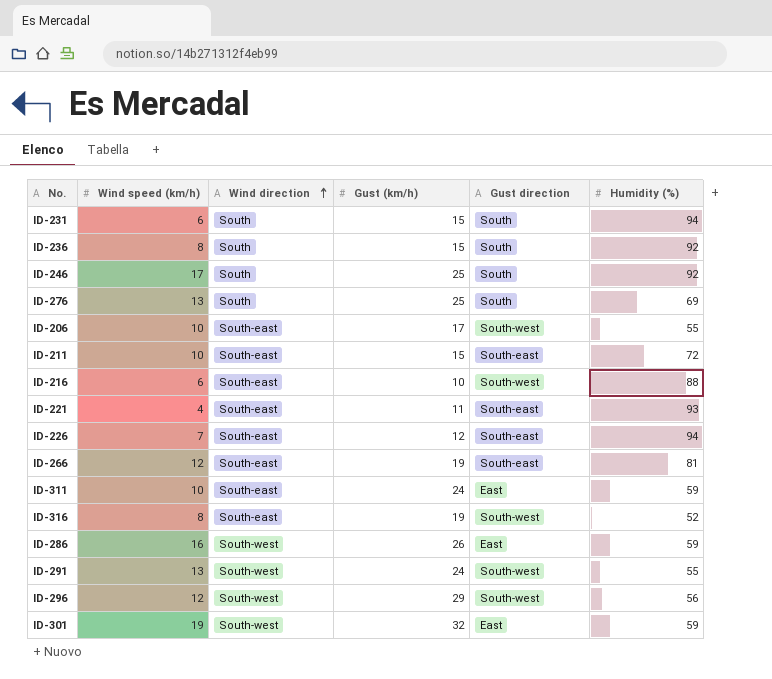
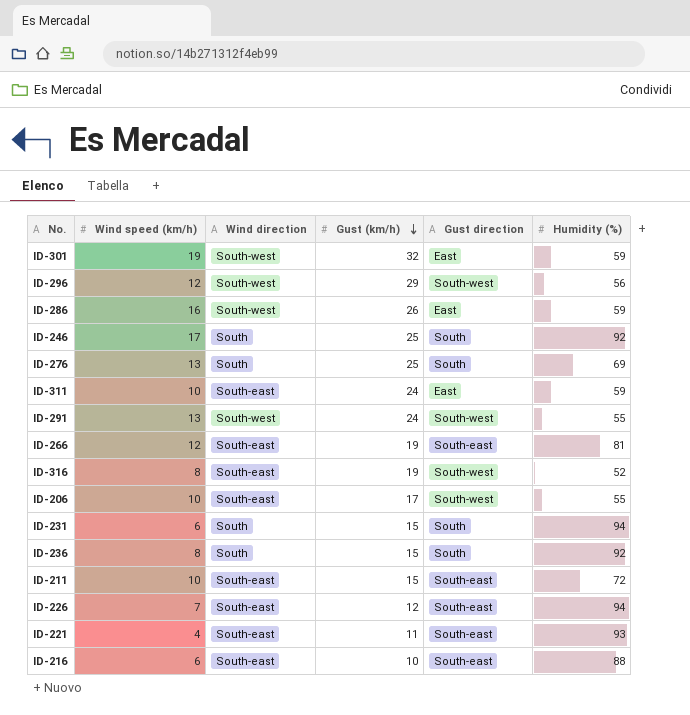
row order: Wind direction ascending -> Gust (km/h) descending
ID-216 | Gust direction: South-west -> South-east

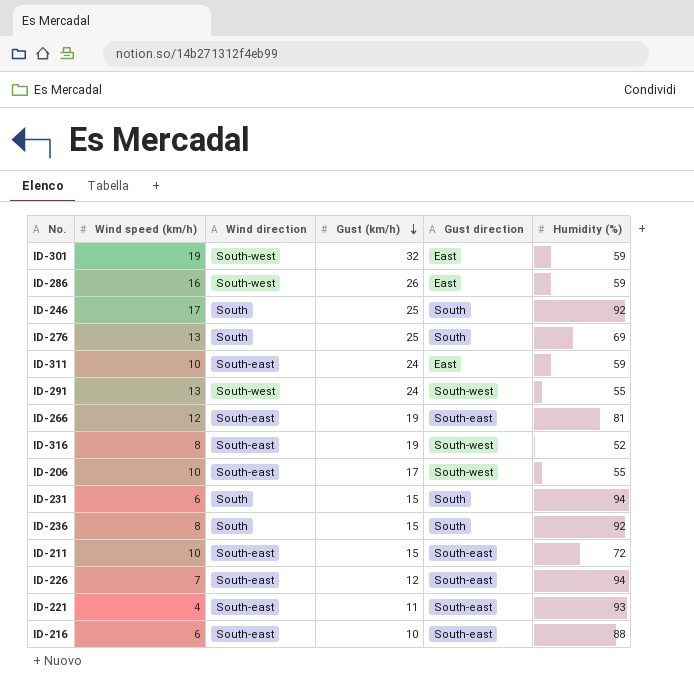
row ID-296: 12 | South-west | 29 | South-west | 56 -> none

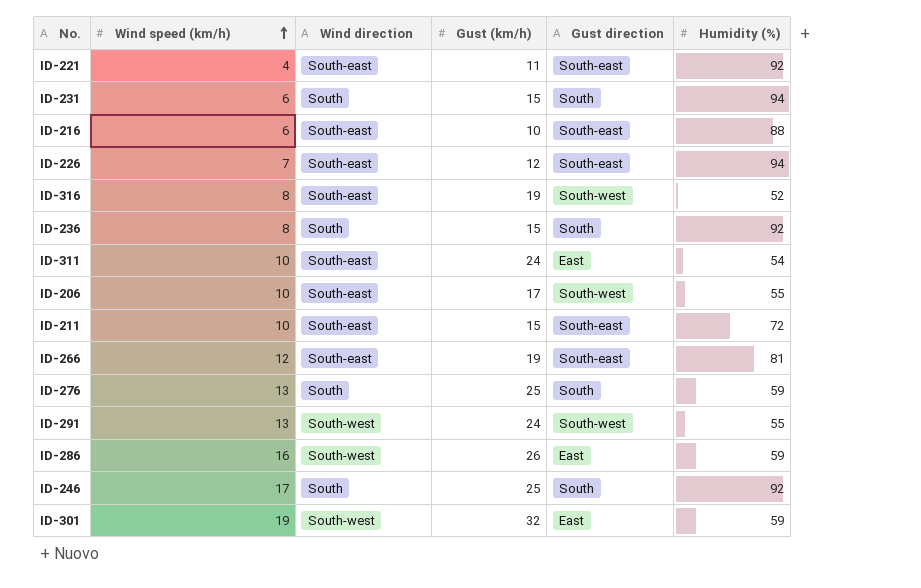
row order: Gust (km/h) descending -> Wind speed (km/h) ascending
ID-221 | Humidity (%): 93 -> 92
ID-311 | Humidity (%): 59 -> 54
ID-276 | Humidity (%): 69 -> 59

